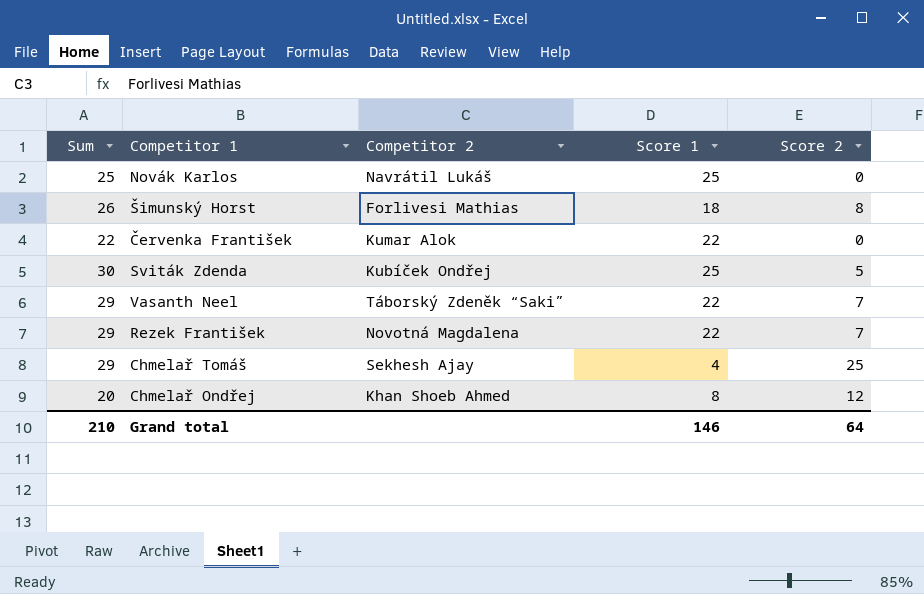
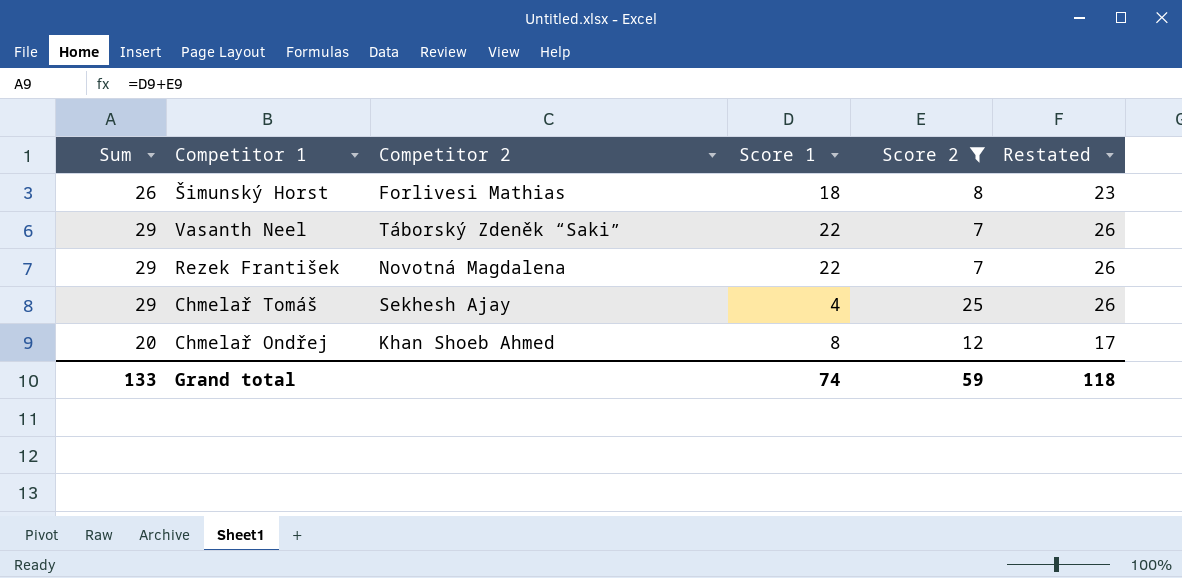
filter: none -> Score 2 >= 7
column Restated | formula: none -> [Sum] - 3
Grand total | Sum: 210 -> 133
Grand total | Score 1: 146 -> 74
Grand total | Score 2: 64 -> 59

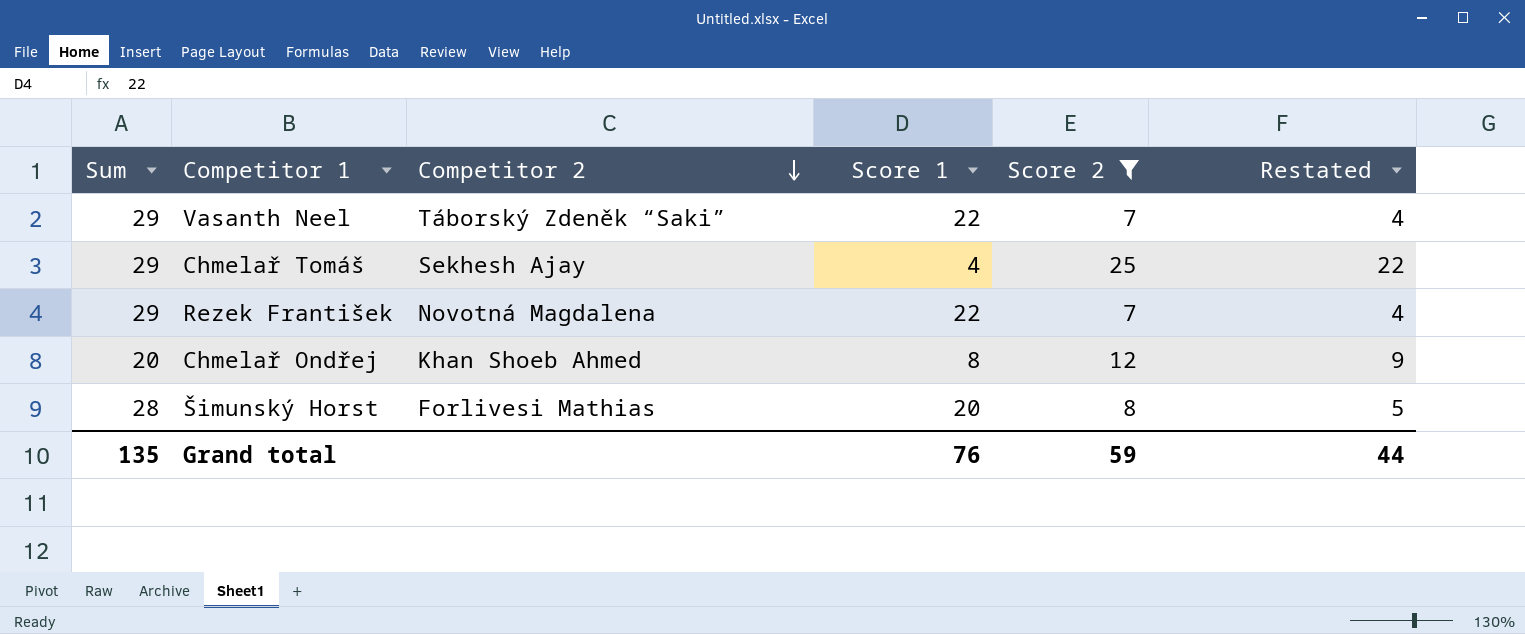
row order: none -> Competitor 2 descending
column Restated | formula: [Sum] - 3 -> [Score 2] - 3
Šimunský Horst | Sum: 26 -> 28
Šimunský Horst | Score 1: 18 -> 20
Grand total | Sum: 133 -> 135
Grand total | Score 1: 74 -> 76
Grand total | Restated: 118 -> 44

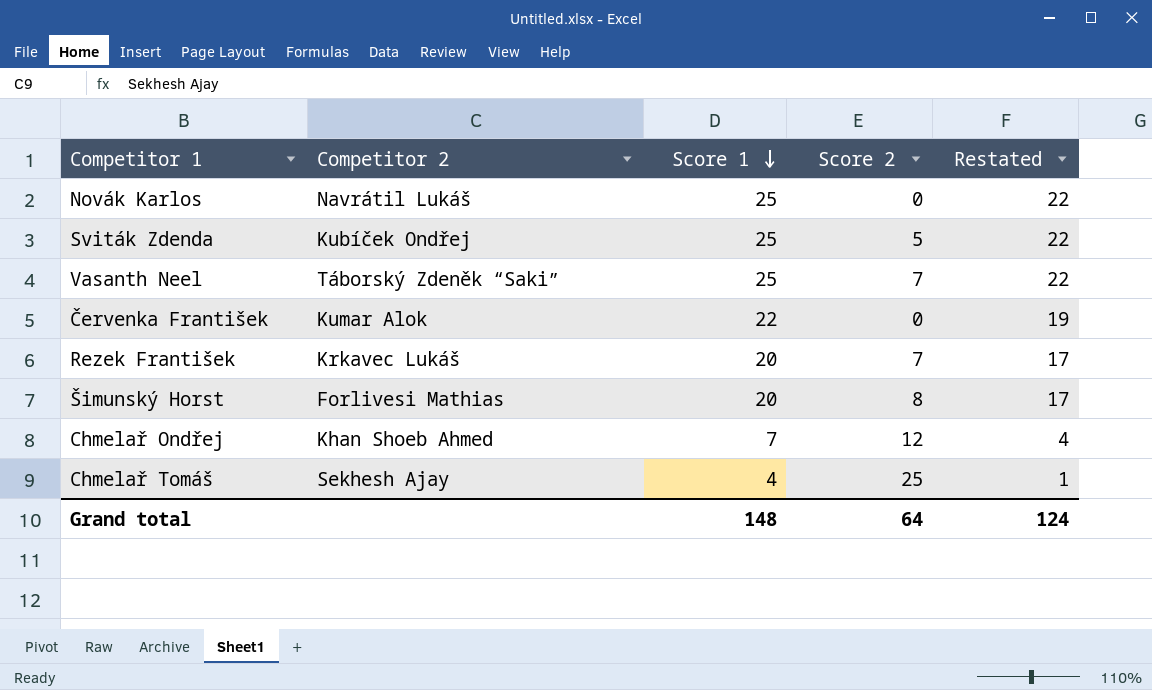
filter: Score 2 >= 7 -> none
row order: Competitor 2 descending -> Score 1 descending
column Sum | formula: [Score 1] + [Score 2] -> none
column Restated | formula: [Score 2] - 3 -> [Score 1] - 3
Vasanth Neel | Score 1: 22 -> 25
Rezek František | Competitor 2: Novotná Magdalena -> Krkavec Lukáš
Rezek František | Score 1: 22 -> 20
Chmelař Ondřej | Score 1: 8 -> 7
Grand total | Score 1: 76 -> 148
Grand total | Score 2: 59 -> 64
Grand total | Restated: 44 -> 124

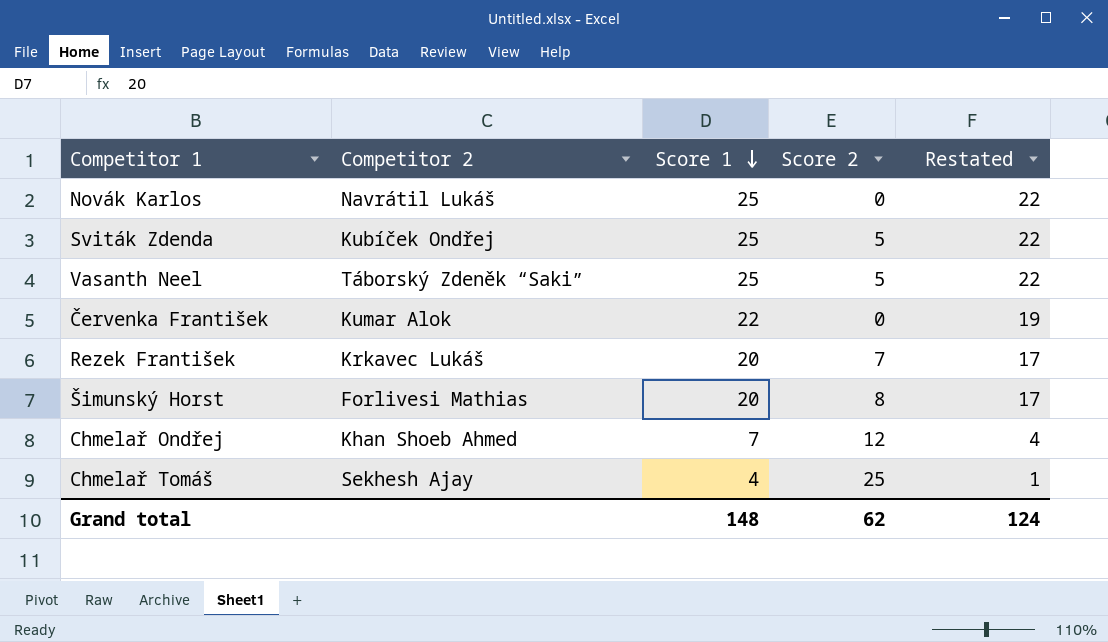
Vasanth Neel | Score 2: 7 -> 5
Grand total | Score 2: 64 -> 62

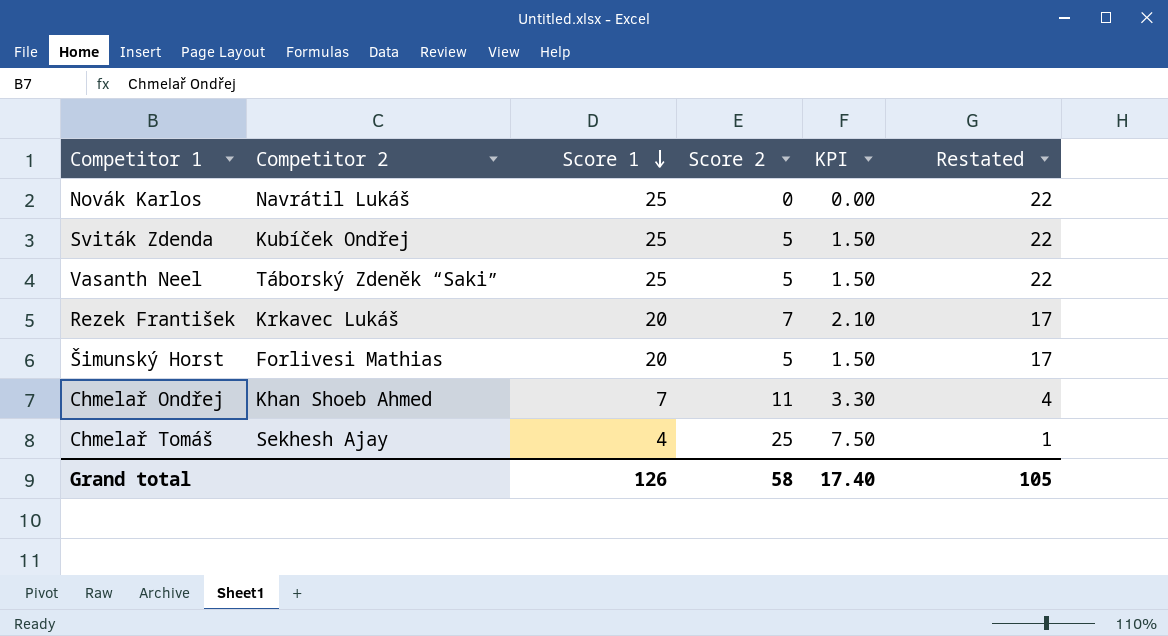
column KPI | formula: none -> [Score 2] * 0.3
row Červenka František: Kumar Alok | 22 | 0 | 19 -> none
Šimunský Horst | Score 2: 8 -> 5
Chmelař Ondřej | Score 2: 12 -> 11
Grand total | Score 1: 148 -> 126
Grand total | Score 2: 62 -> 58
Grand total | Restated: 124 -> 105

